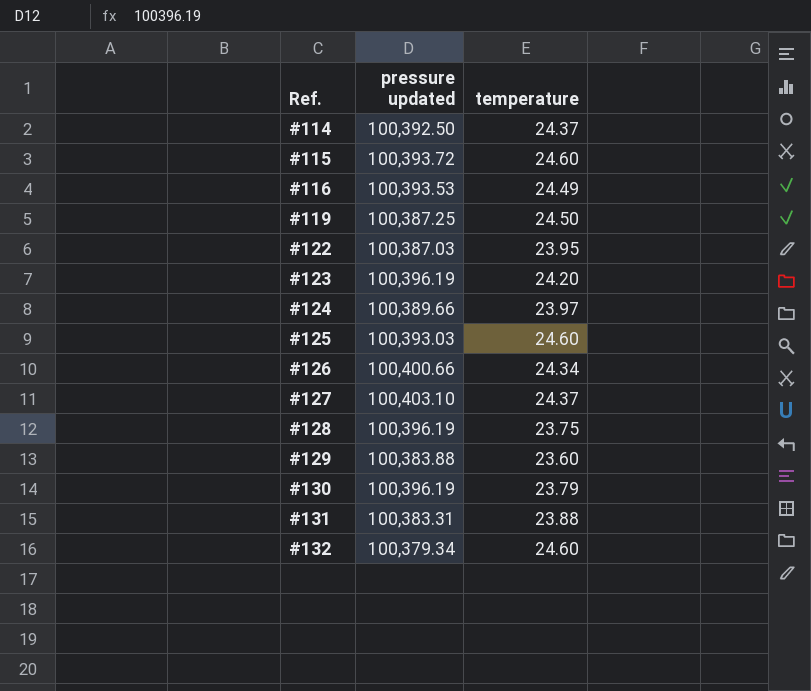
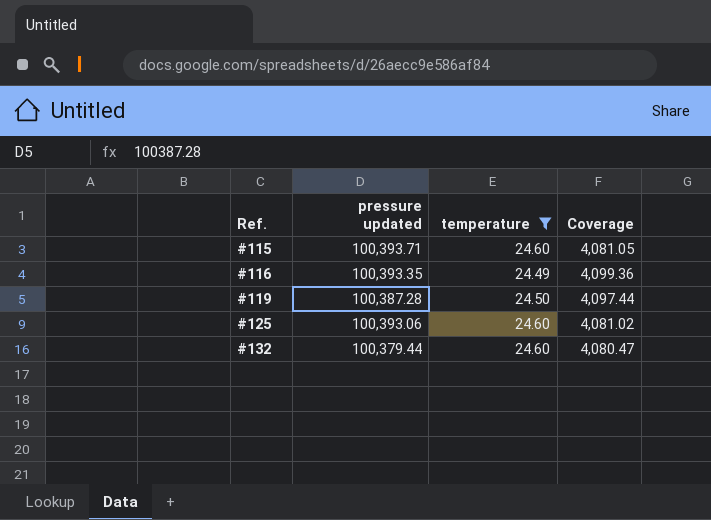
filter: none -> temperature >= 24.49
column Coverage | formula: none -> [pressure updated] / [temperature]
#115 | pressure updated: 100,393.72 -> 100,393.71
#116 | pressure updated: 100,393.53 -> 100,393.35
#119 | pressure updated: 100,387.25 -> 100,387.28
#125 | pressure updated: 100,393.03 -> 100,393.06
#132 | pressure updated: 100,379.34 -> 100,379.44

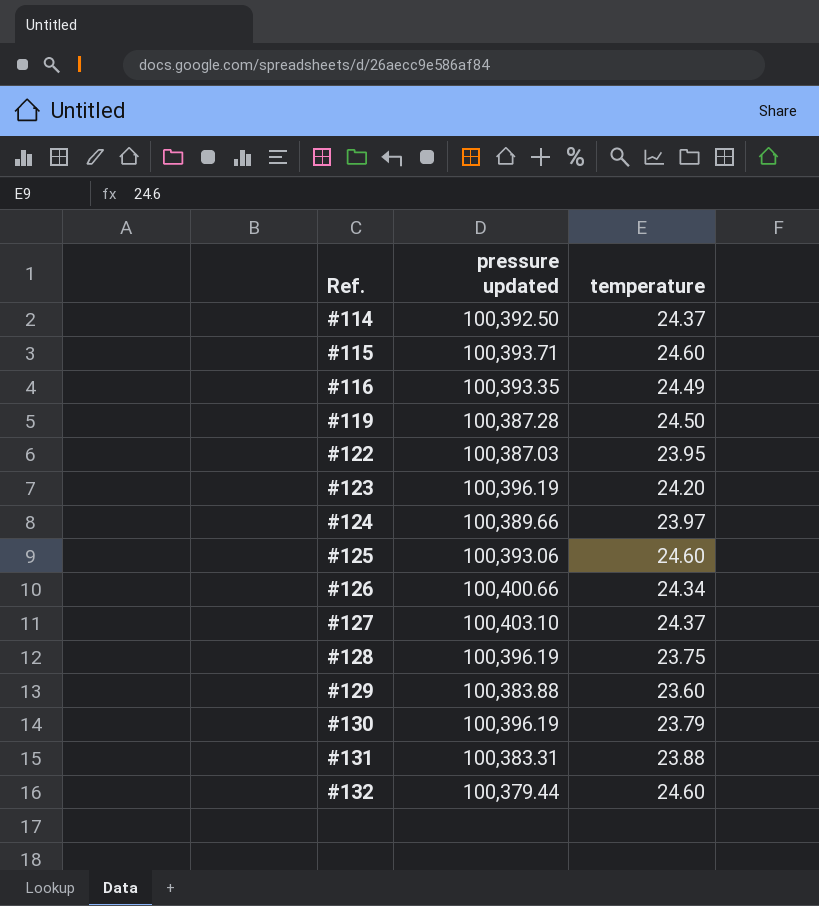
filter: temperature >= 24.49 -> none
column Coverage | formula: [pressure updated] / [temperature] -> none

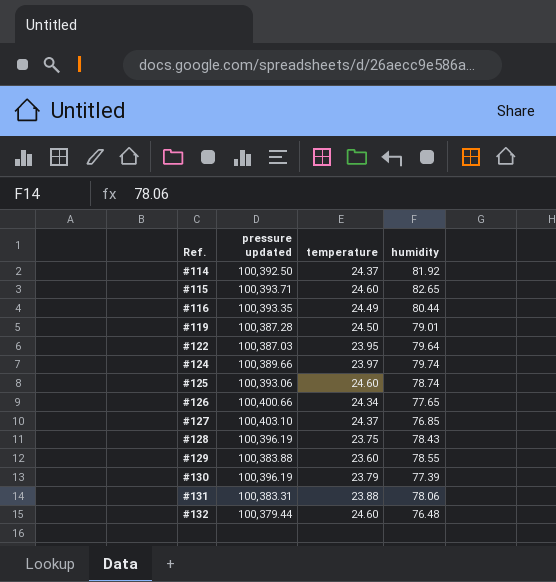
column humidity | position: none -> 4
row #123: 100,396.19 | 24.20 -> none

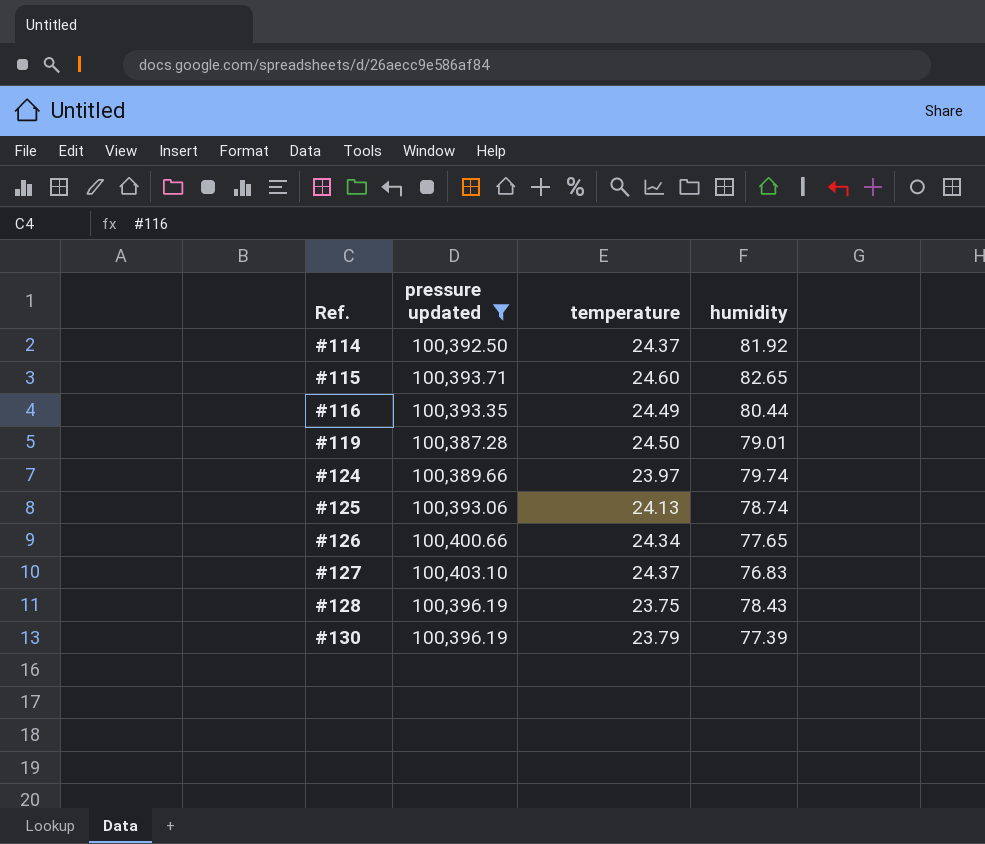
filter: none -> pressure updated >= 100,387.28
#125 | temperature: 24.60 -> 24.13
#127 | humidity: 76.85 -> 76.83

